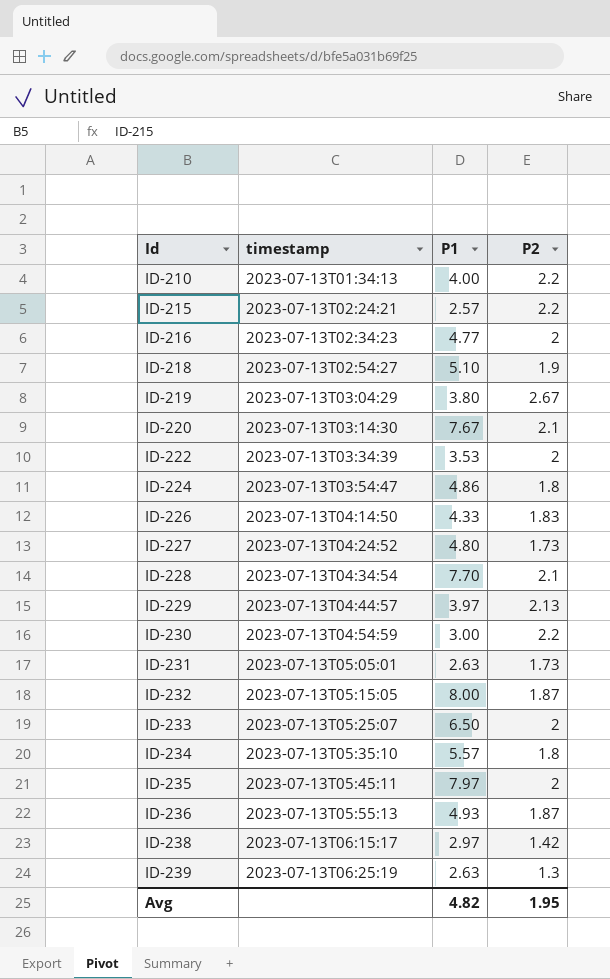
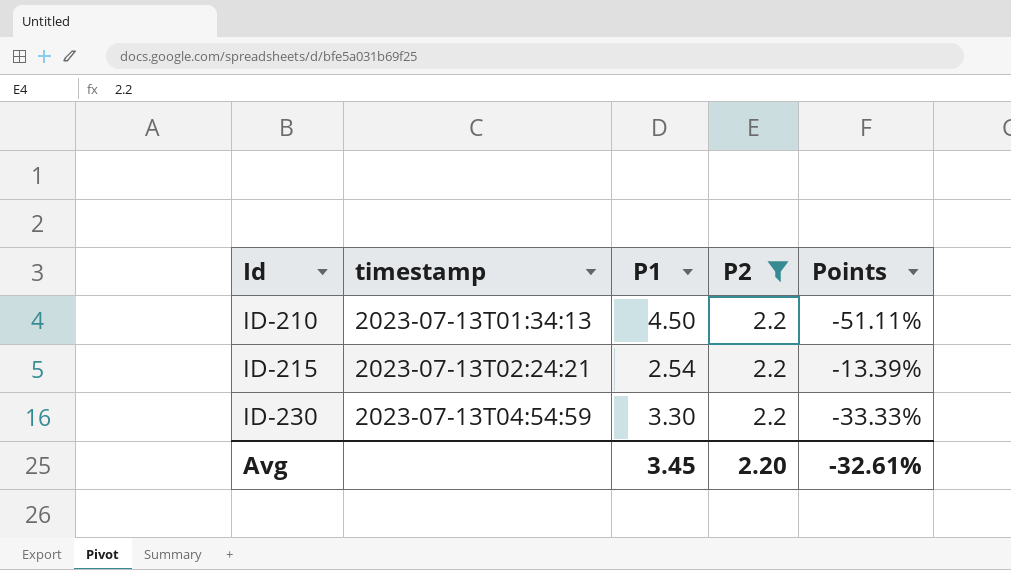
filter: none -> P2 = 2.2
column Points | formula: none -> ([P2] - [P1]) / [P1]
ID-210 | P1: 4.00 -> 4.50
ID-215 | P1: 2.57 -> 2.54
ID-230 | P1: 3.00 -> 3.30
Avg | P1: 4.82 -> 3.45
Avg | P2: 1.95 -> 2.20

